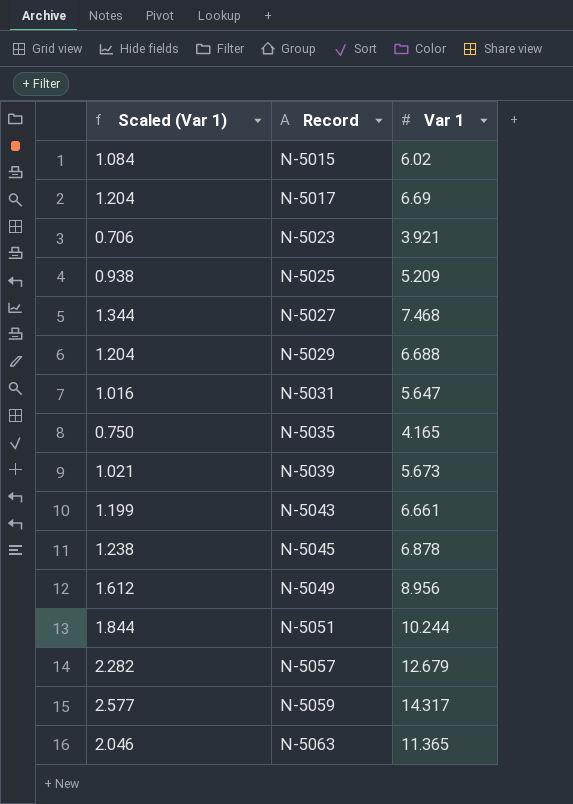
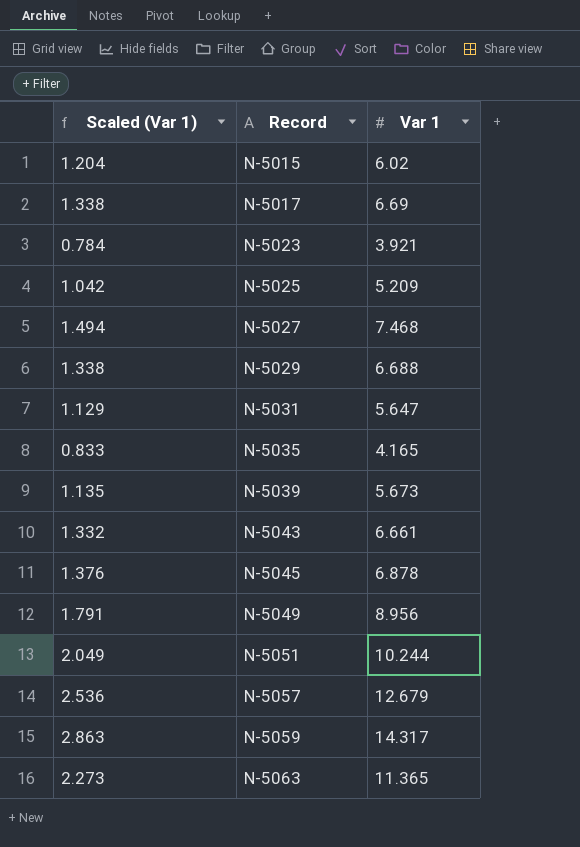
column Scaled (Var 1) | formula: [Var 1] * 0.18 -> [Var 1] * 0.2

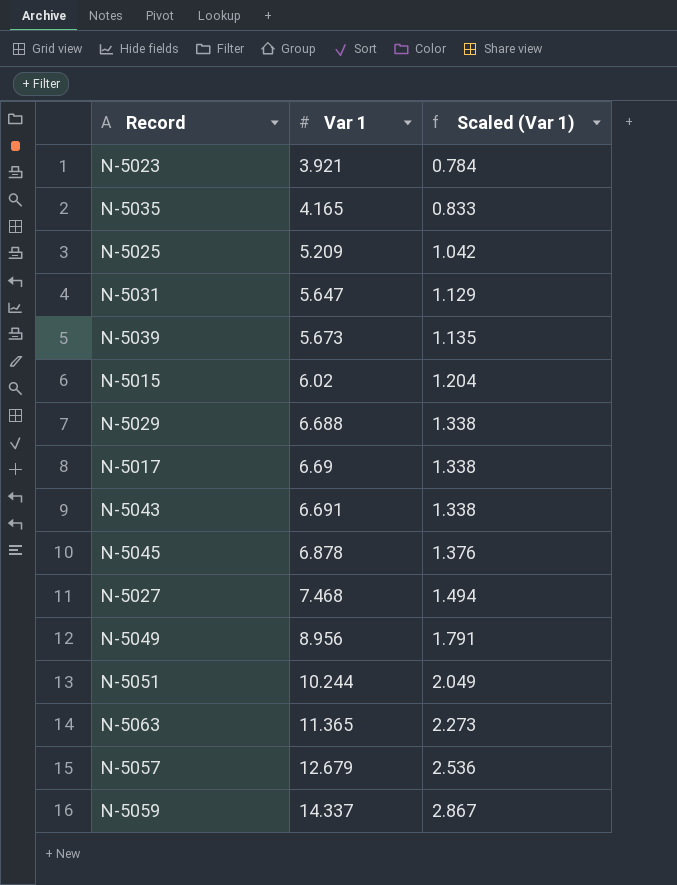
row order: Record ascending -> Var 1 ascending
column Scaled (Var 1) | position: 1 -> 3
N-5043 | Var 1: 6.661 -> 6.691
N-5043 | Scaled (Var 1): 1.332 -> 1.338
N-5059 | Var 1: 14.317 -> 14.337
N-5059 | Scaled (Var 1): 2.863 -> 2.867

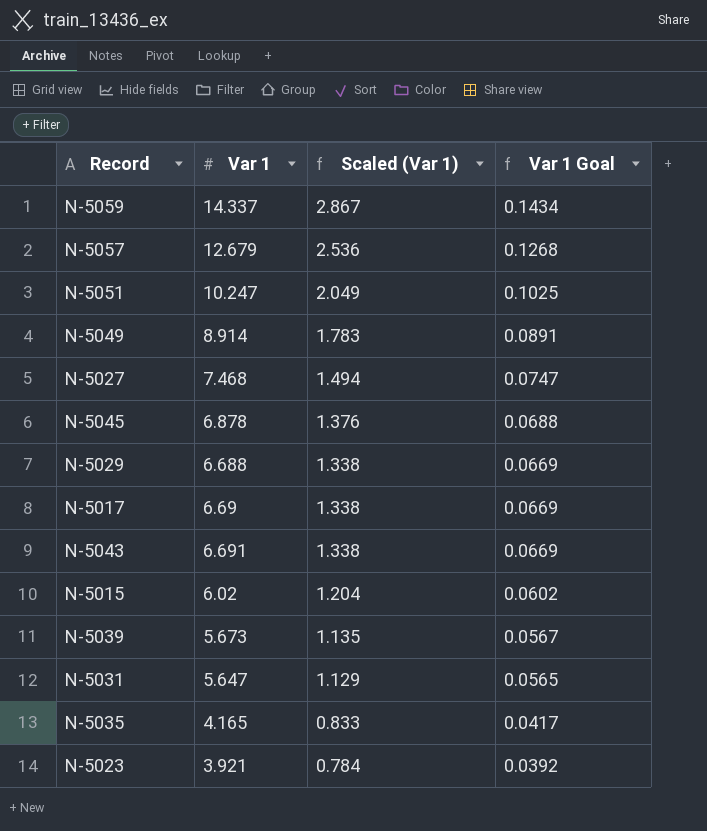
row order: Var 1 ascending -> Scaled (Var 1) descending
column Var 1 Goal | formula: none -> [Var 1] * 0.01
row N-5025: 5.209 | 1.042 -> none
row N-5063: 11.365 | 2.273 -> none
N-5051 | Var 1: 10.244 -> 10.247
N-5049 | Var 1: 8.956 -> 8.914
N-5049 | Scaled (Var 1): 1.791 -> 1.783

